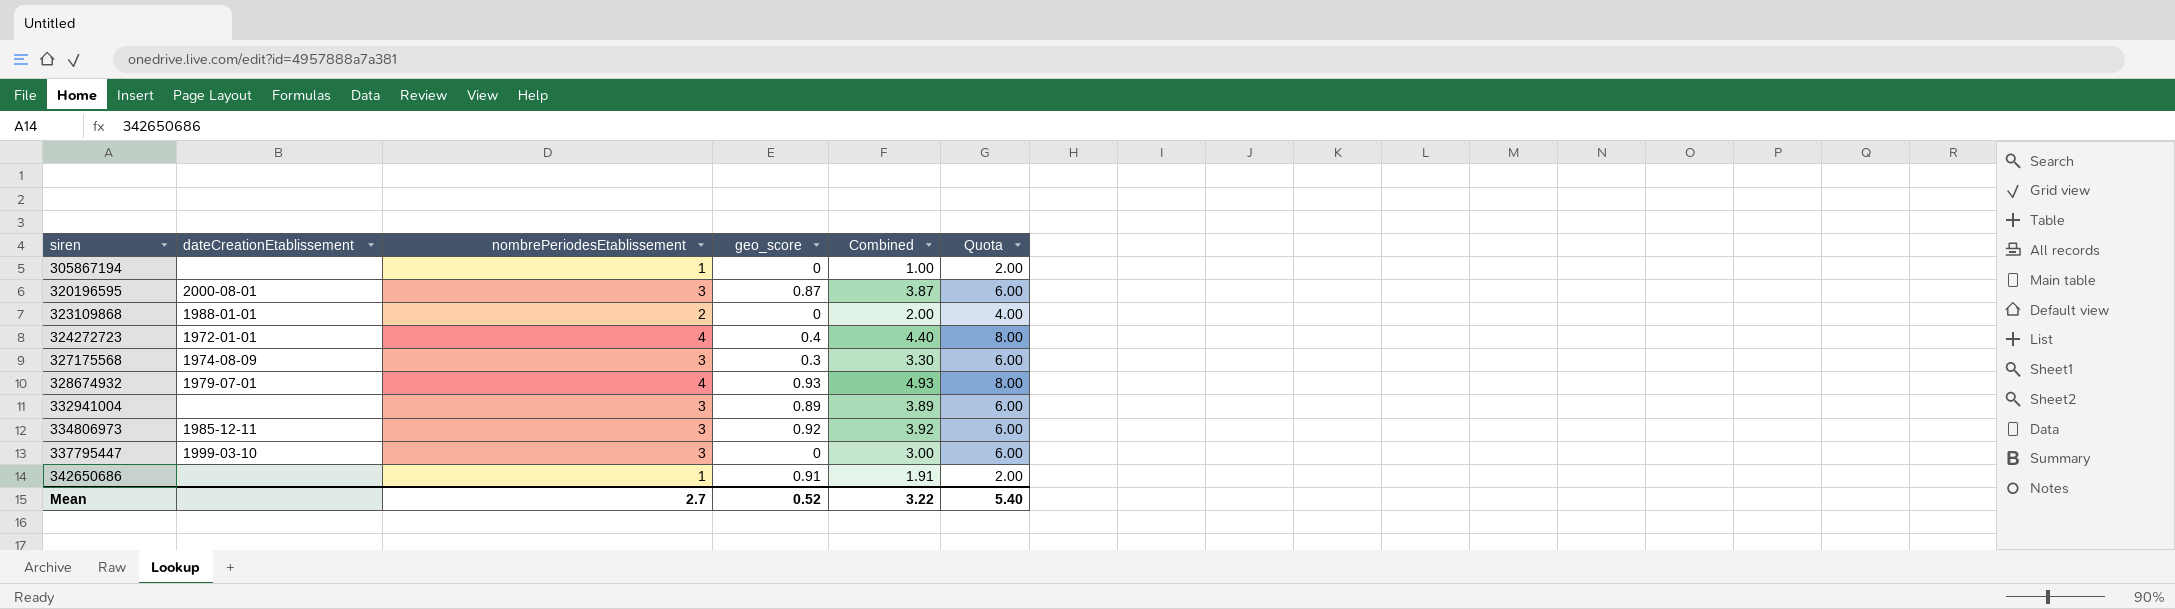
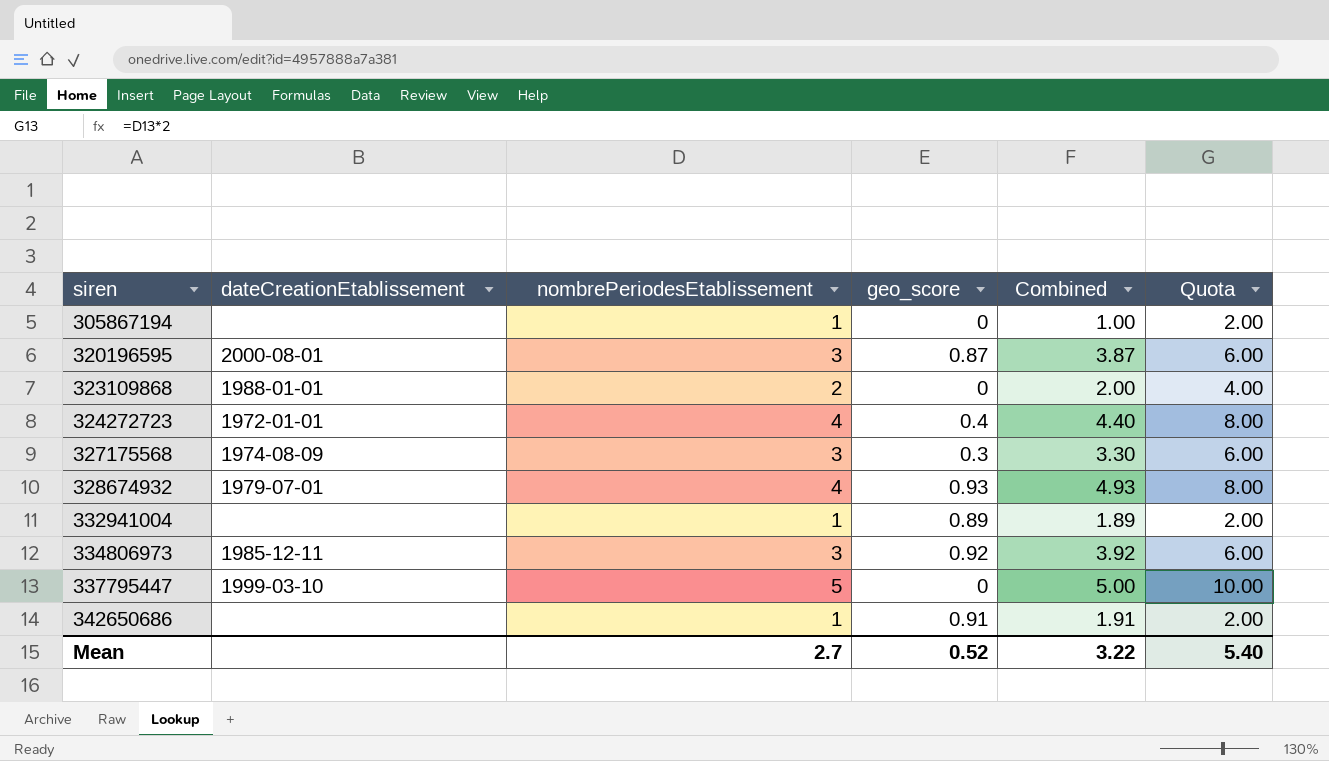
332941004 | nombrePeriodesEtablissement: 3 -> 1
332941004 | Combined: 3.89 -> 1.89
332941004 | Quota: 6.00 -> 2.00
337795447 | nombrePeriodesEtablissement: 3 -> 5
337795447 | Combined: 3.00 -> 5.00
337795447 | Quota: 6.00 -> 10.00

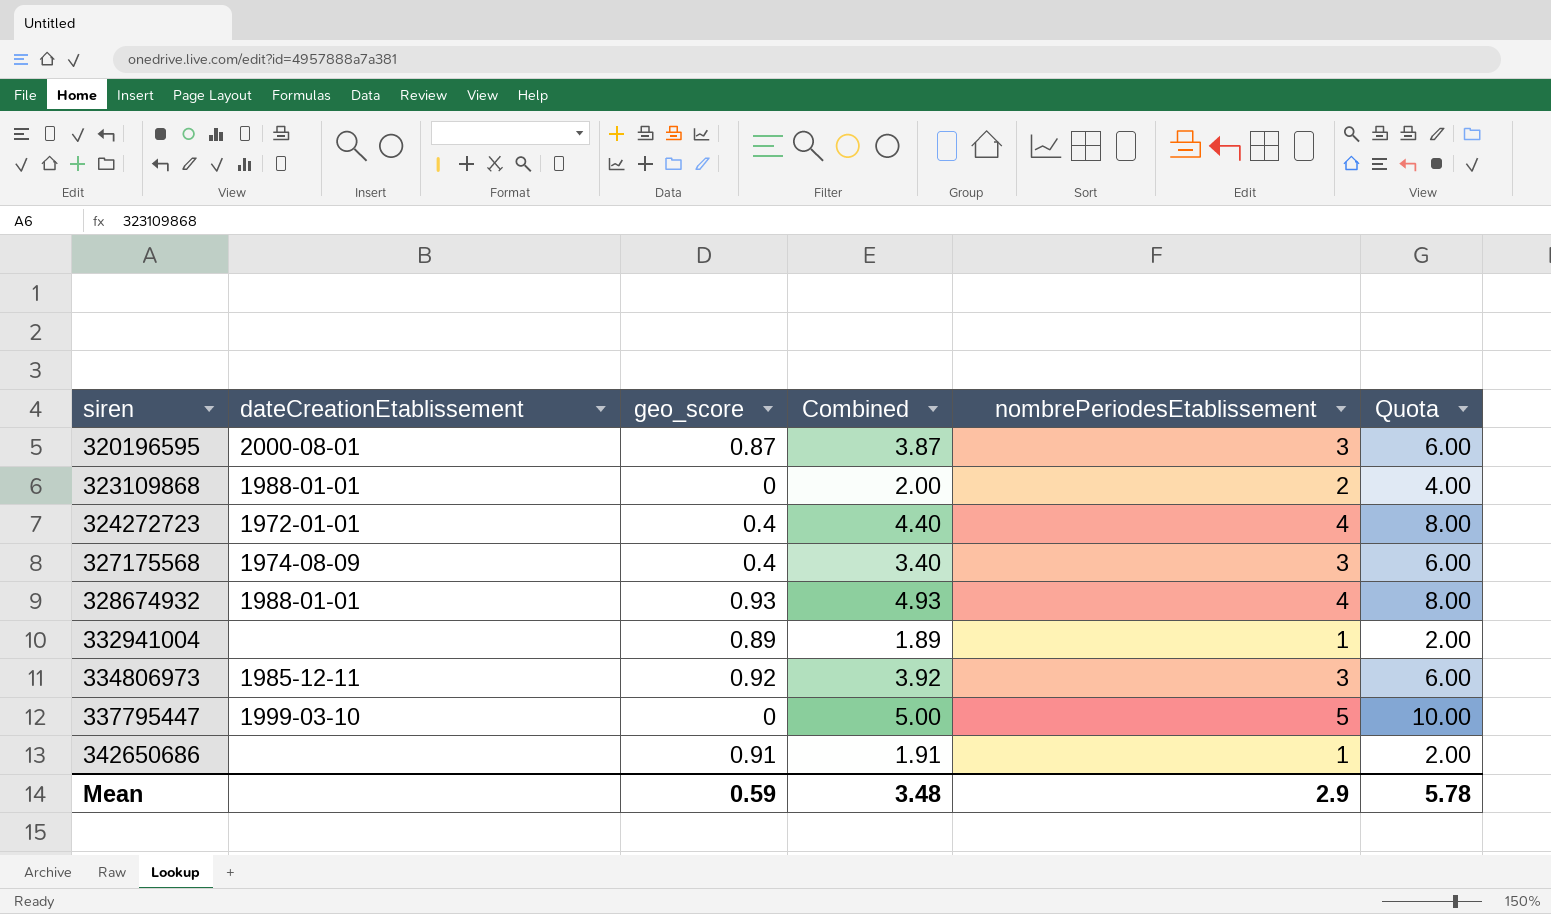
column nombrePeriodesEtablissement | position: 3 -> 5
row 305867194: none | 1 | 0 | 1.00 | 2.00 -> none
327175568 | geo_score: 0.3 -> 0.4
327175568 | Combined: 3.30 -> 3.40
328674932 | dateCreationEtablissement: 1979-07-01 -> 1988-01-01
Mean | geo_score: 0.52 -> 0.59
Mean | Combined: 3.22 -> 3.48
Mean | nombrePeriodesEtablissement: 2.7 -> 2.9
Mean | Quota: 5.40 -> 5.78

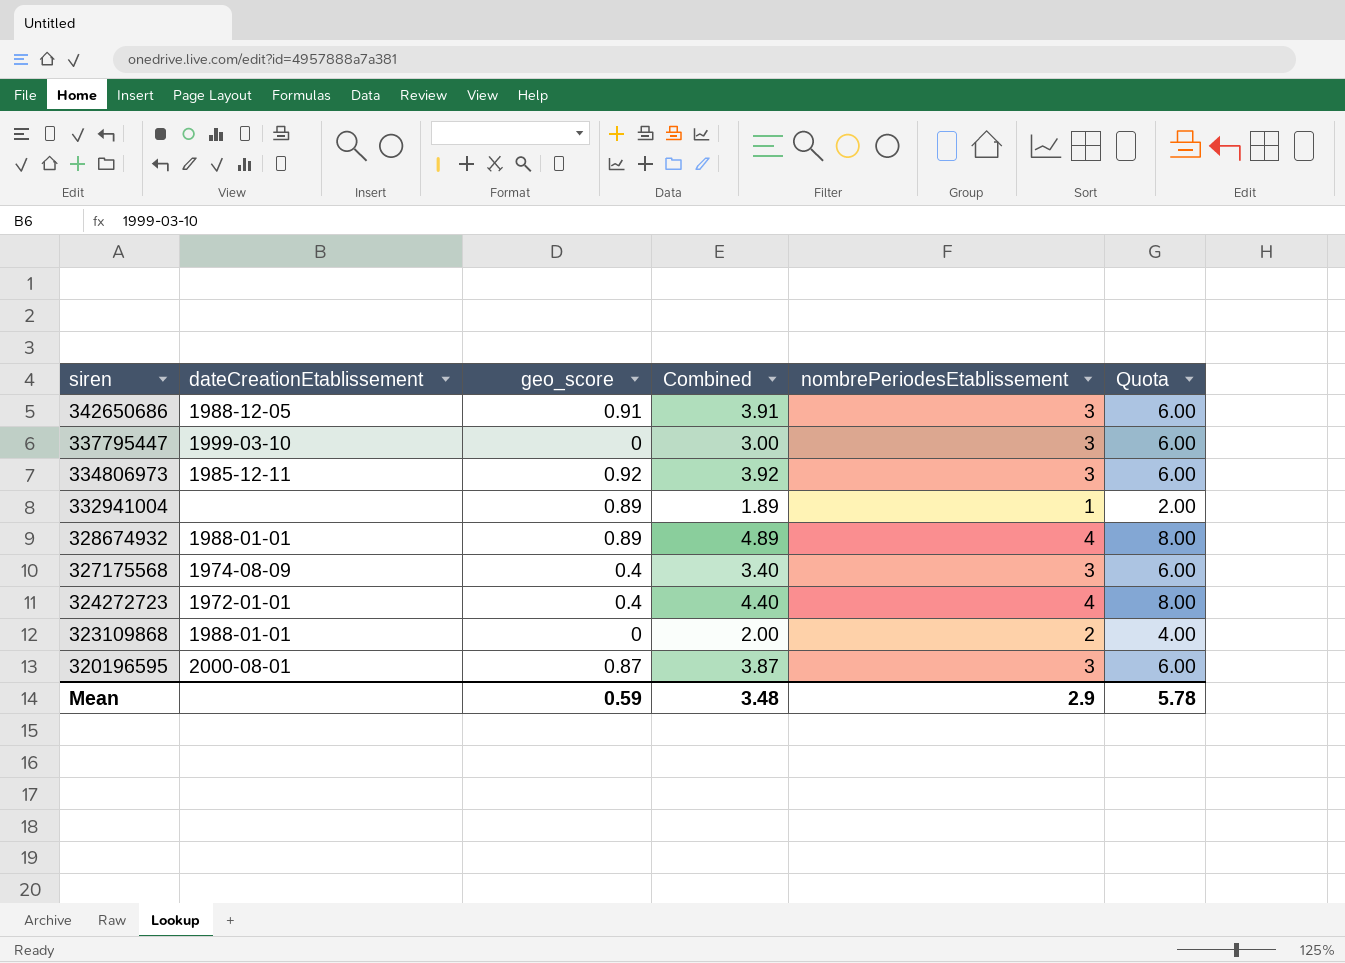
row order: siren ascending -> siren descending
342650686 | dateCreationEtablissement: none -> 1988-12-05
342650686 | Combined: 1.91 -> 3.91
342650686 | nombrePeriodesEtablissement: 1 -> 3
342650686 | Quota: 2.00 -> 6.00
337795447 | Combined: 5.00 -> 3.00
337795447 | nombrePeriodesEtablissement: 5 -> 3
337795447 | Quota: 10.00 -> 6.00
328674932 | geo_score: 0.93 -> 0.89
328674932 | Combined: 4.93 -> 4.89

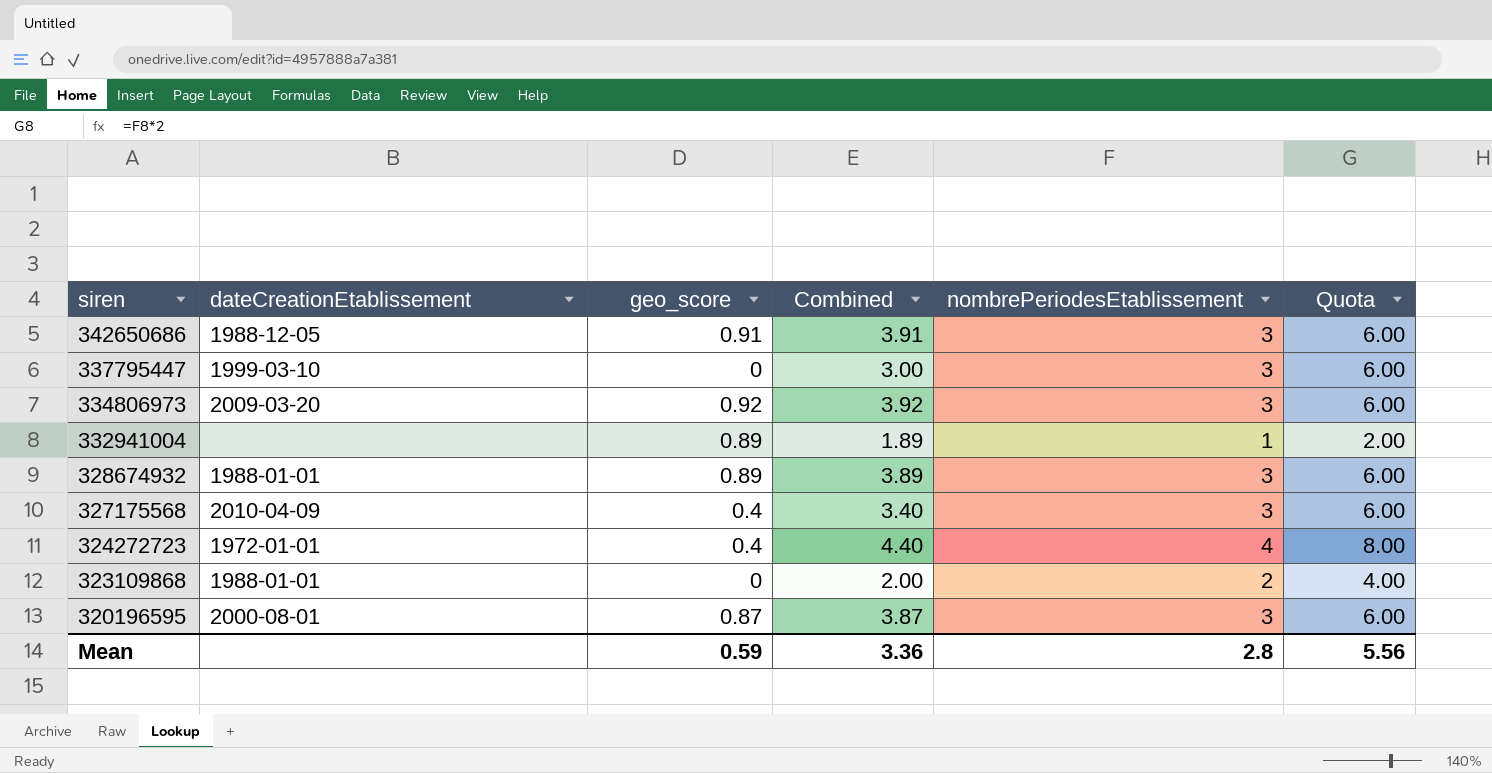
334806973 | dateCreationEtablissement: 1985-12-11 -> 2009-03-20
328674932 | Combined: 4.89 -> 3.89
328674932 | nombrePeriodesEtablissement: 4 -> 3
328674932 | Quota: 8.00 -> 6.00
327175568 | dateCreationEtablissement: 1974-08-09 -> 2010-04-09
Mean | Combined: 3.48 -> 3.36
Mean | nombrePeriodesEtablissement: 2.9 -> 2.8
Mean | Quota: 5.78 -> 5.56

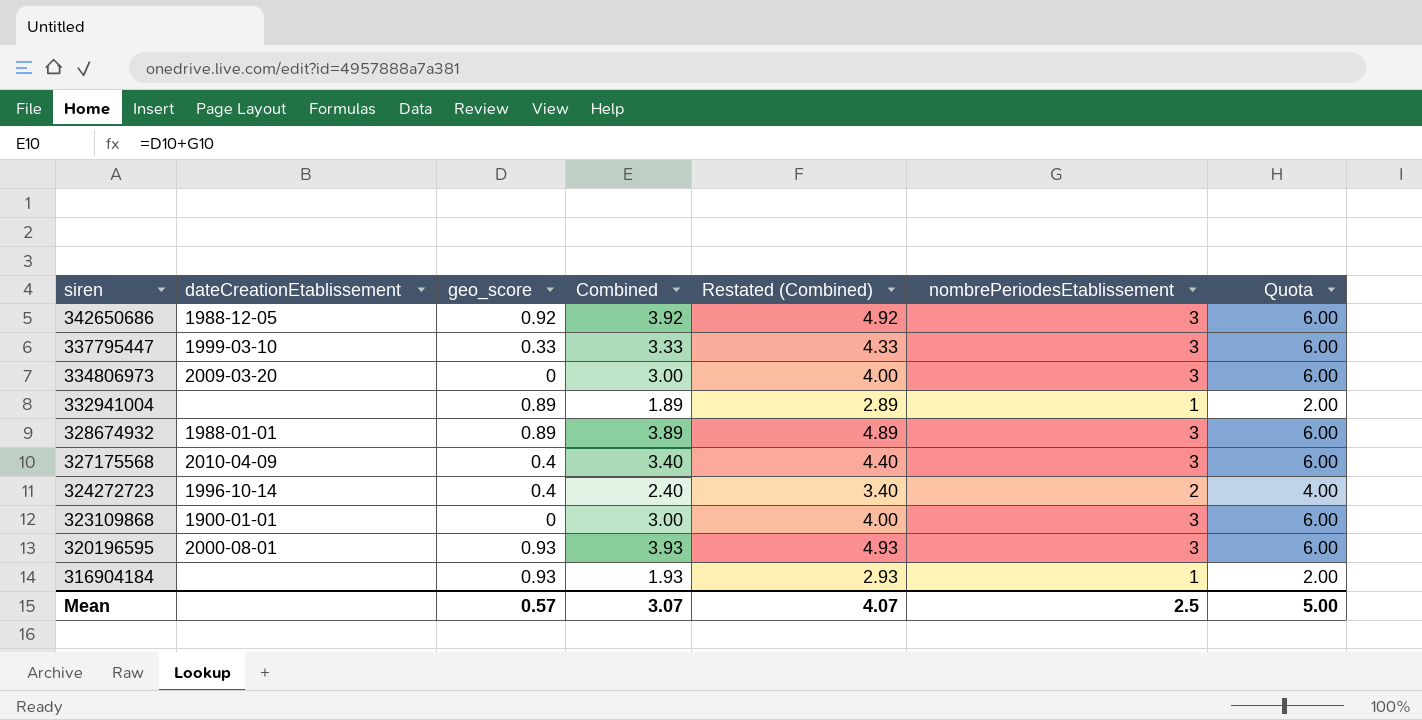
column Restated (Combined) | formula: none -> [Combined] + 1
342650686 | geo_score: 0.91 -> 0.92
342650686 | Combined: 3.91 -> 3.92
337795447 | geo_score: 0 -> 0.33
337795447 | Combined: 3.00 -> 3.33
334806973 | geo_score: 0.92 -> 0
334806973 | Combined: 3.92 -> 3.00
324272723 | dateCreationEtablissement: 1972-01-01 -> 1996-10-14
324272723 | Combined: 4.40 -> 2.40
324272723 | nombrePeriodesEtablissement: 4 -> 2
324272723 | Quota: 8.00 -> 4.00
323109868 | dateCreationEtablissement: 1988-01-01 -> 1900-01-01
323109868 | Combined: 2.00 -> 3.00
323109868 | nombrePeriodesEtablissement: 2 -> 3
323109868 | Quota: 4.00 -> 6.00
320196595 | geo_score: 0.87 -> 0.93
320196595 | Combined: 3.87 -> 3.93
row 316904184: none -> none | 0.93 | 1.93 | 2.93 | 1 | 2.00
Mean | geo_score: 0.59 -> 0.57
Mean | Combined: 3.36 -> 3.07
Mean | nombrePeriodesEtablissement: 2.8 -> 2.5
Mean | Quota: 5.56 -> 5.00

